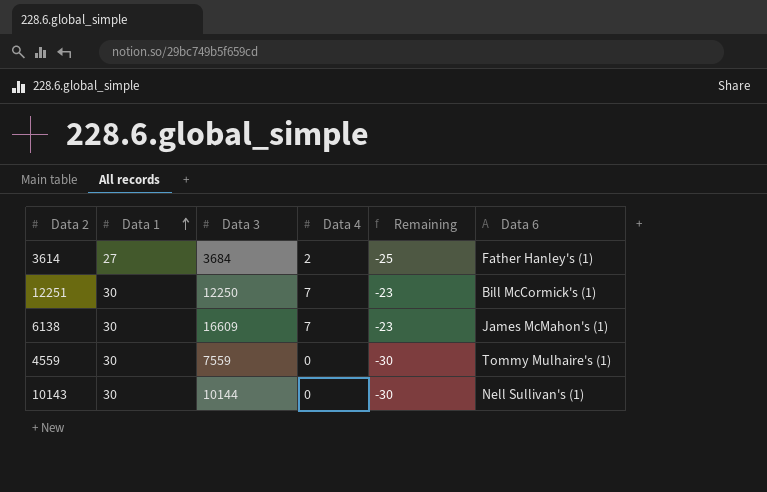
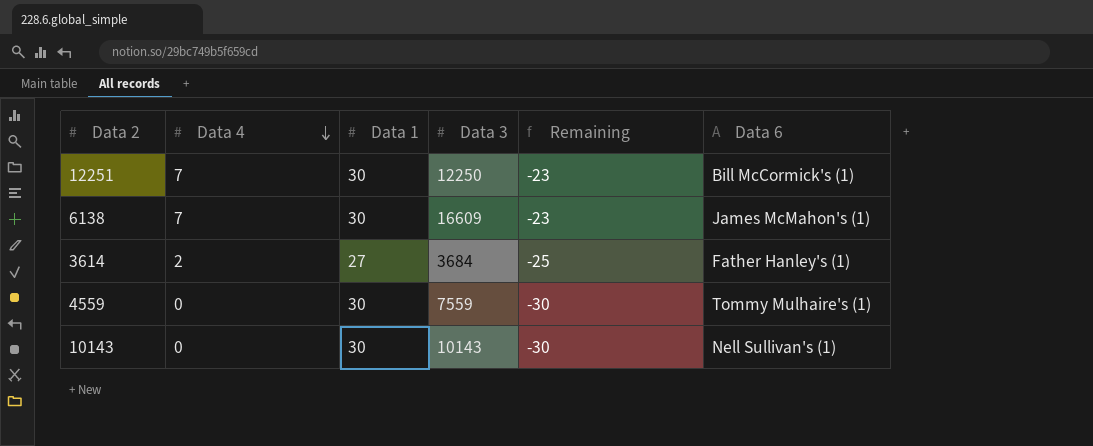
row order: Data 1 ascending -> Data 4 descending
column Data 4 | position: 4 -> 2
10143 | Data 3: 10144 -> 10143

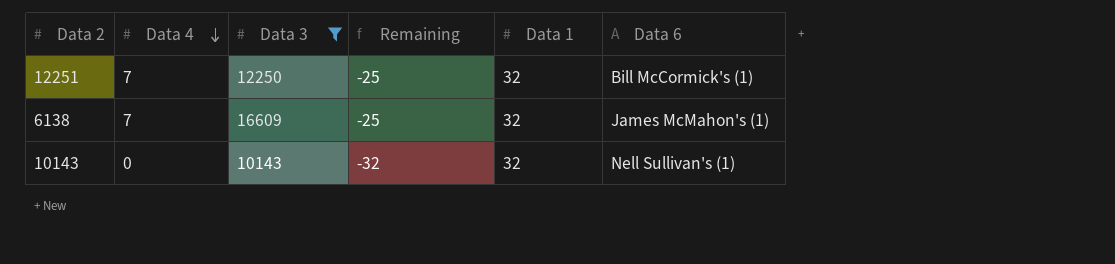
filter: none -> Data 3 >= 10143
column Data 1 | position: 3 -> 5
12251 | Remaining: -23 -> -25
12251 | Data 1: 30 -> 32
6138 | Remaining: -23 -> -25
6138 | Data 1: 30 -> 32
10143 | Remaining: -30 -> -32
10143 | Data 1: 30 -> 32

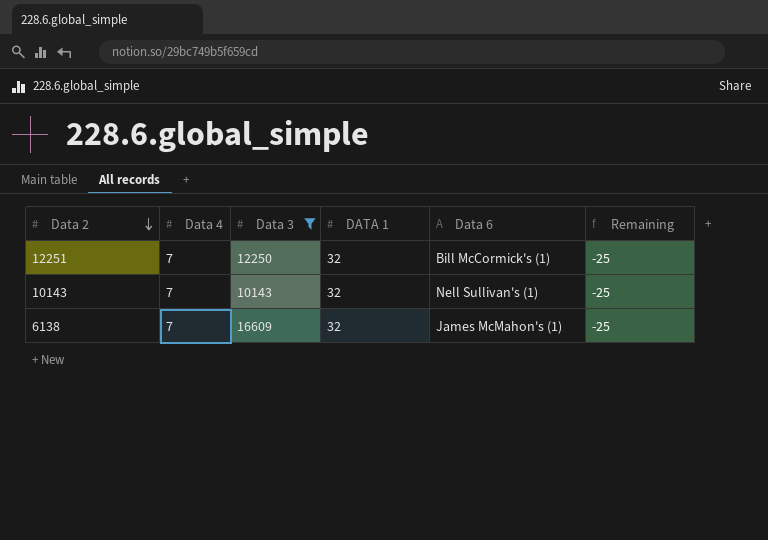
row order: Data 4 descending -> Data 2 descending
column name: Data 1 -> DATA 1
column Remaining | position: 4 -> 6
10143 | Data 4: 0 -> 7
10143 | Remaining: -32 -> -25

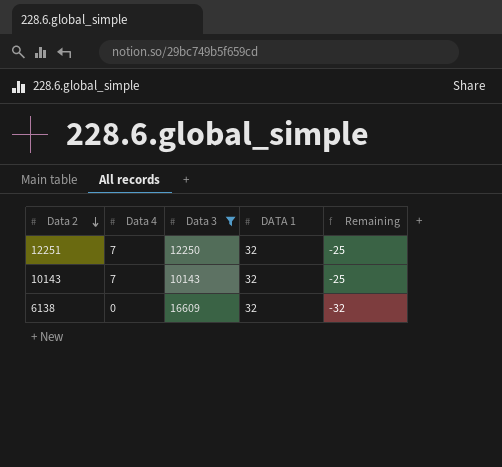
column Data 6 | position: 5 -> none
6138 | Data 4: 7 -> 0
6138 | Remaining: -25 -> -32

